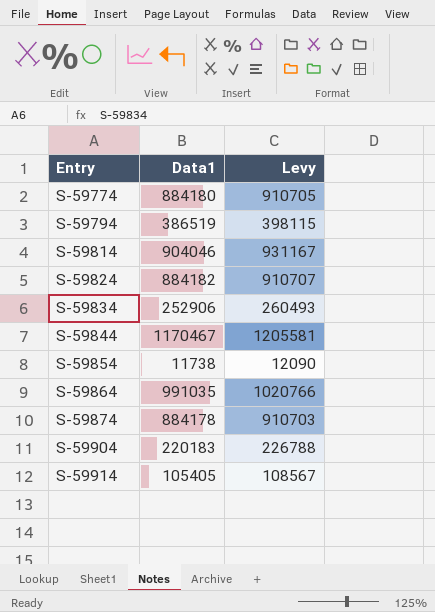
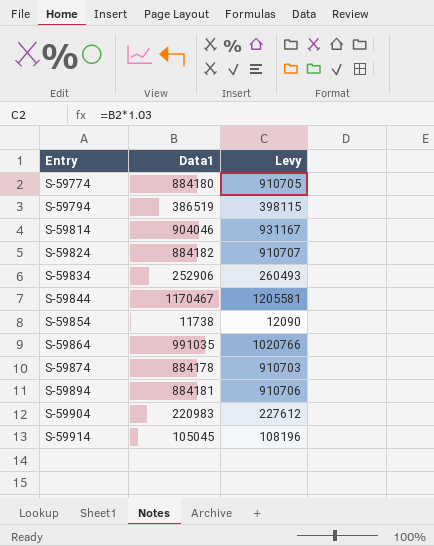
row S-59894: none -> 884181 | 910706
S-59904 | Data1: 220183 -> 220983
S-59904 | Levy: 226788 -> 227612
S-59914 | Data1: 105405 -> 105045
S-59914 | Levy: 108567 -> 108196

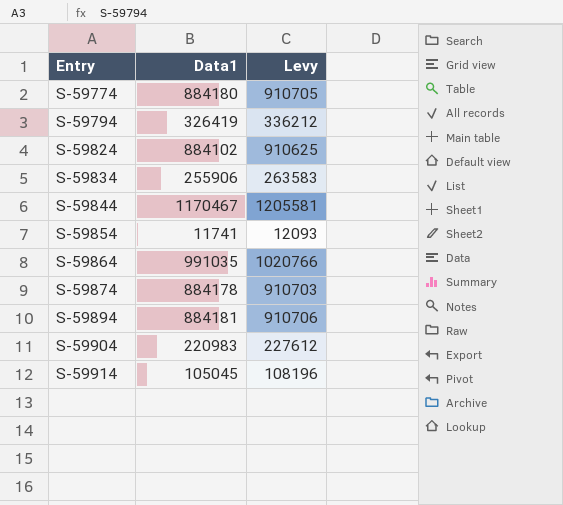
row S-59814: 904046 | 931167 -> none
S-59794 | Data1: 386519 -> 326419
S-59794 | Levy: 398115 -> 336212
S-59824 | Data1: 884182 -> 884102
S-59824 | Levy: 910707 -> 910625
S-59834 | Data1: 252906 -> 255906
S-59834 | Levy: 260493 -> 263583
S-59854 | Data1: 11738 -> 11741
S-59854 | Levy: 12090 -> 12093

